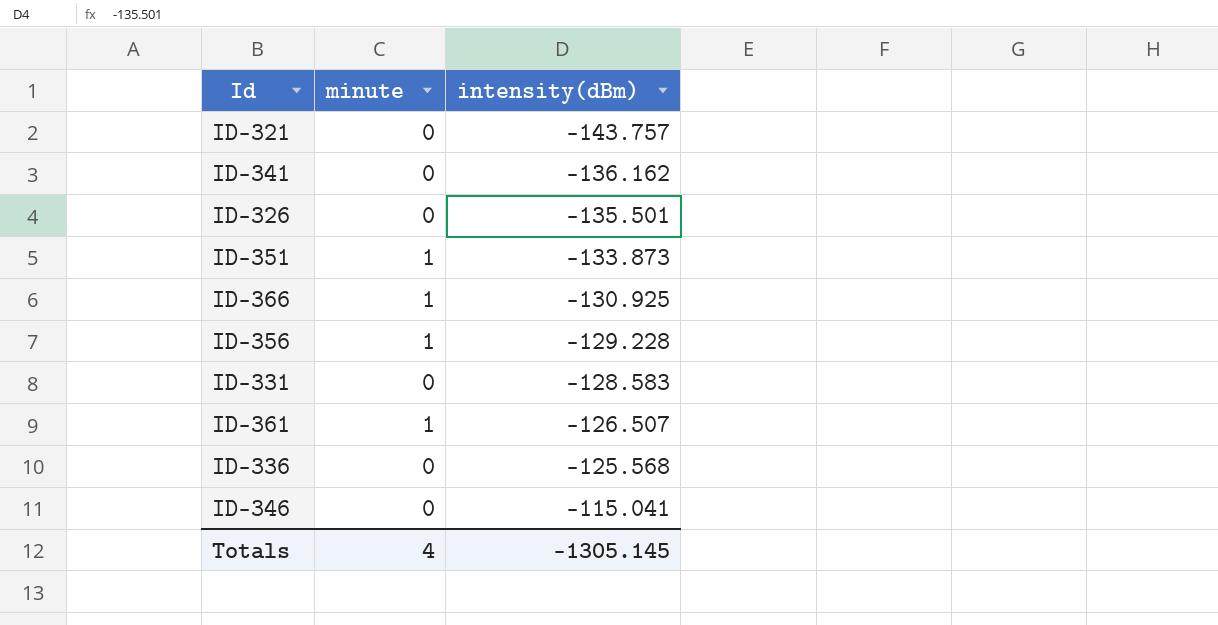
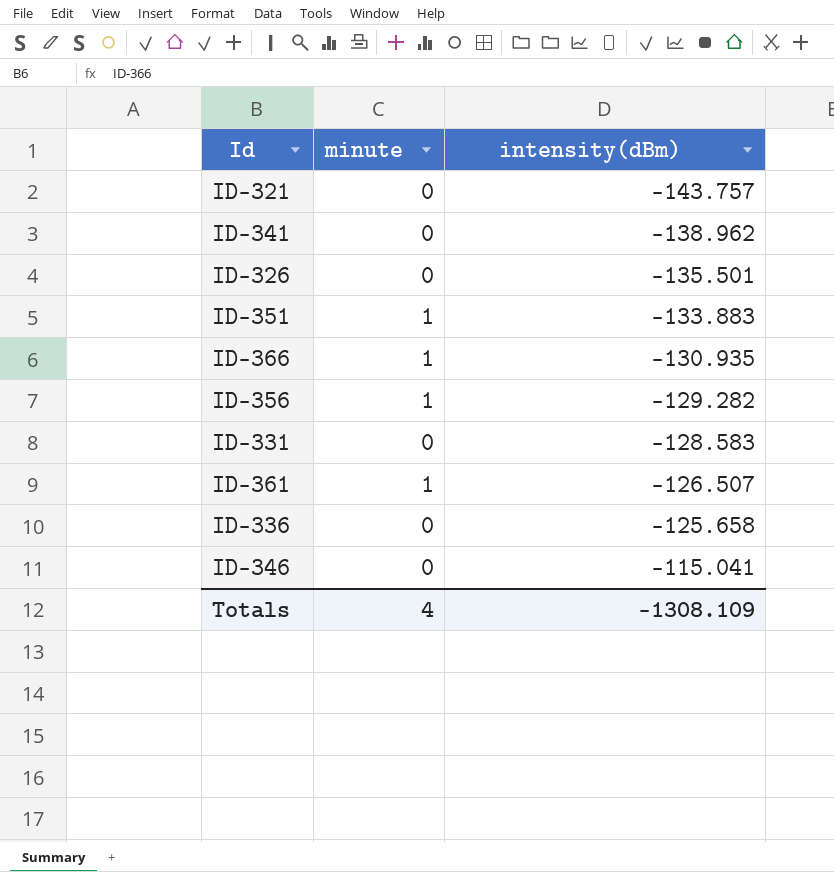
ID-341 | intensity(dBm): -136.162 -> -138.962
ID-351 | intensity(dBm): -133.873 -> -133.883
ID-366 | intensity(dBm): -130.925 -> -130.935
ID-356 | intensity(dBm): -129.228 -> -129.282
ID-336 | intensity(dBm): -125.568 -> -125.658
Totals | intensity(dBm): -1305.145 -> -1308.109

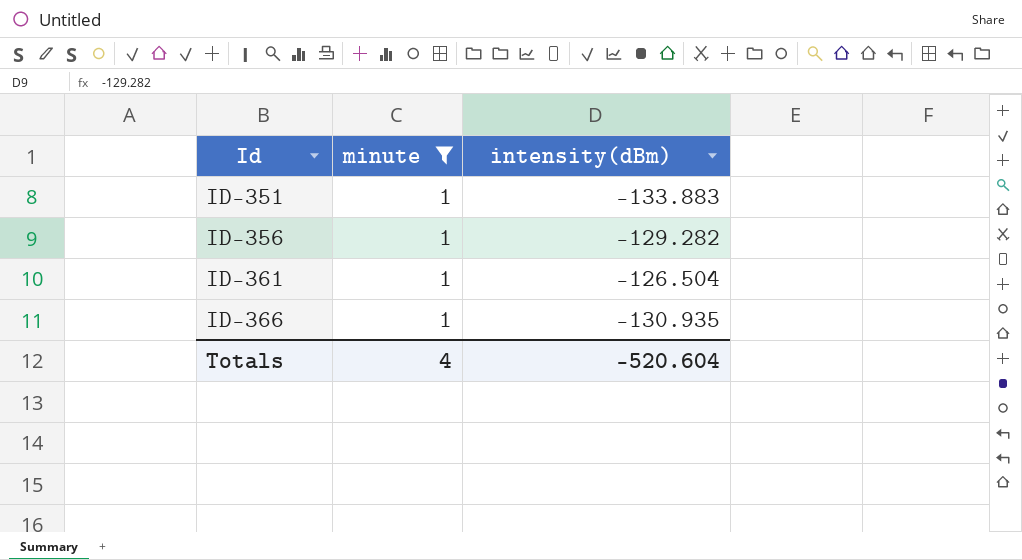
filter: none -> minute = 1
row order: intensity(dBm) ascending -> Id ascending
ID-361 | intensity(dBm): -126.507 -> -126.504
Totals | intensity(dBm): -1308.109 -> -520.604

